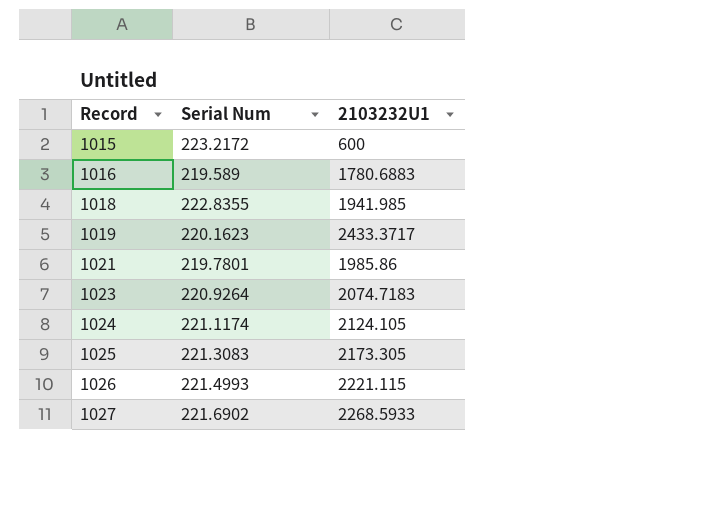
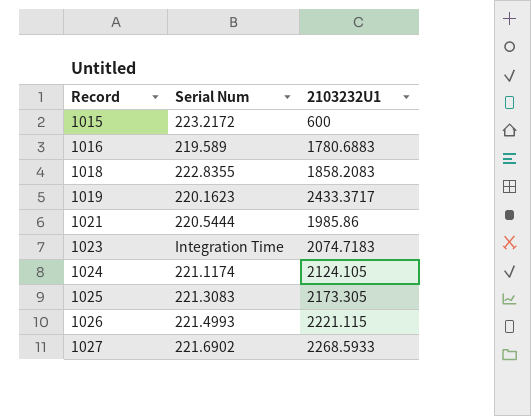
1018 | 2103232U1: 1941.985 -> 1858.2083
1021 | Serial Num: 219.7801 -> 220.5444
1023 | Serial Num: 220.9264 -> Integration Time

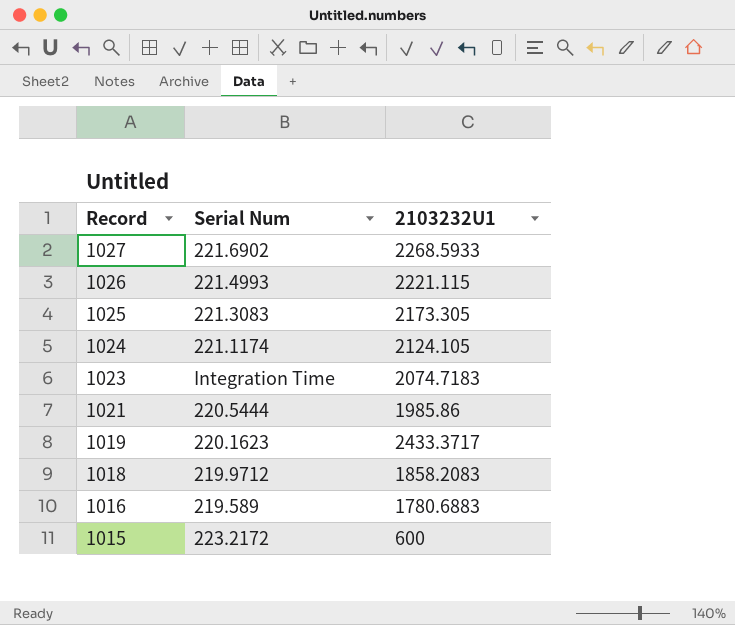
row order: Record ascending -> Record descending
1018 | Serial Num: 222.8355 -> 219.9712

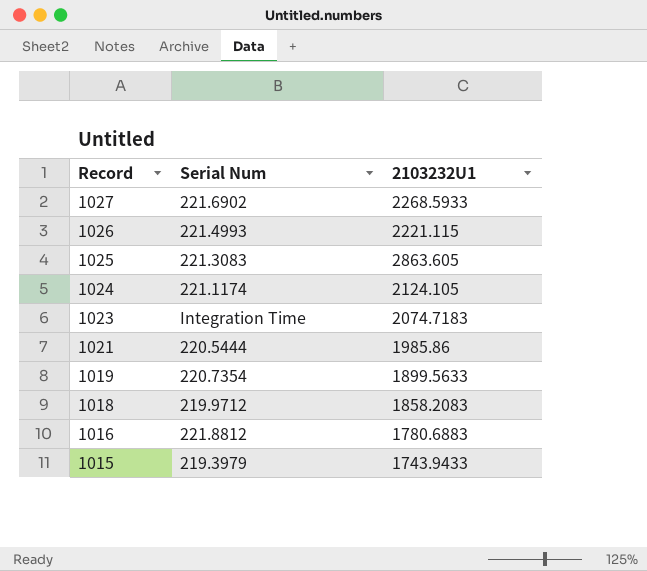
1025 | 2103232U1: 2173.305 -> 2863.605
1019 | Serial Num: 220.1623 -> 220.7354
1019 | 2103232U1: 2433.3717 -> 1899.5633
1016 | Serial Num: 219.589 -> 221.8812
1015 | Serial Num: 223.2172 -> 219.3979
1015 | 2103232U1: 600 -> 1743.9433

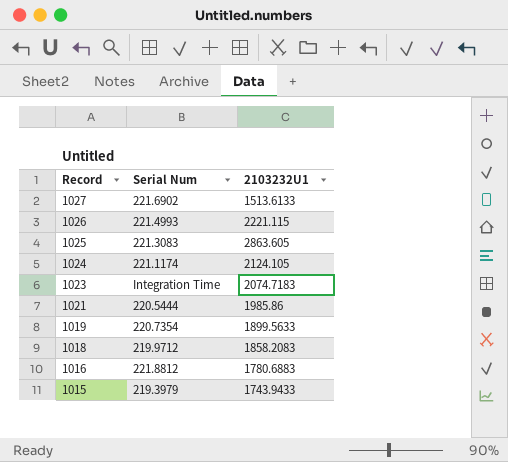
1027 | 2103232U1: 2268.5933 -> 1513.6133

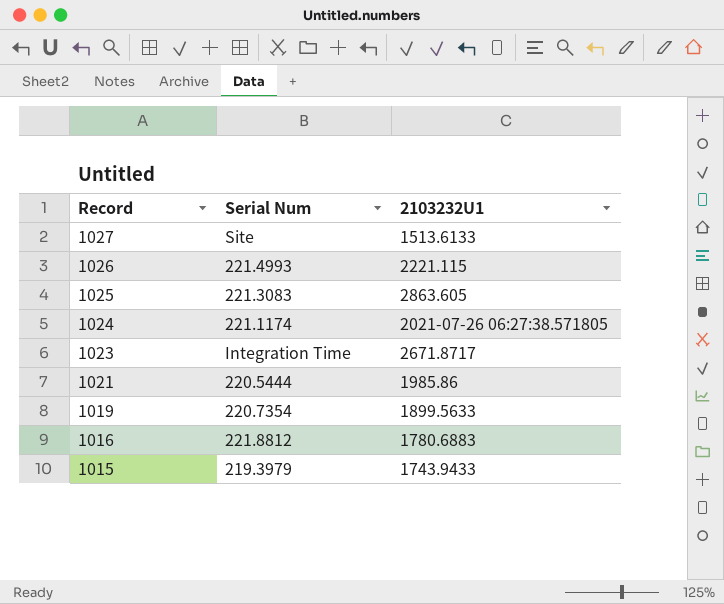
row 1018: 219.9712 | 1858.2083 -> none
1027 | Serial Num: 221.6902 -> Site
1024 | 2103232U1: 2124.105 -> 2021-07-26 06:27:38.571805
1023 | 2103232U1: 2074.7183 -> 2671.8717

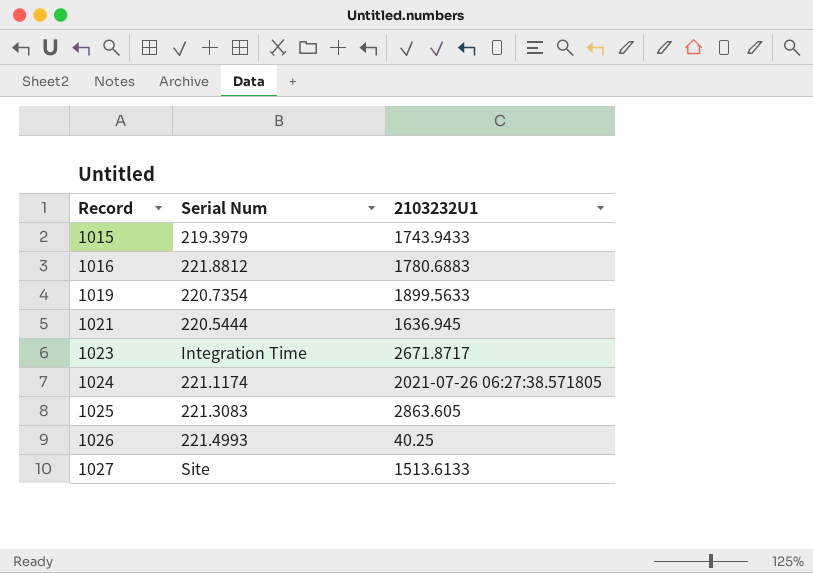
row order: Record descending -> Record ascending
1021 | 2103232U1: 1985.86 -> 1636.945
1026 | 2103232U1: 2221.115 -> 40.25

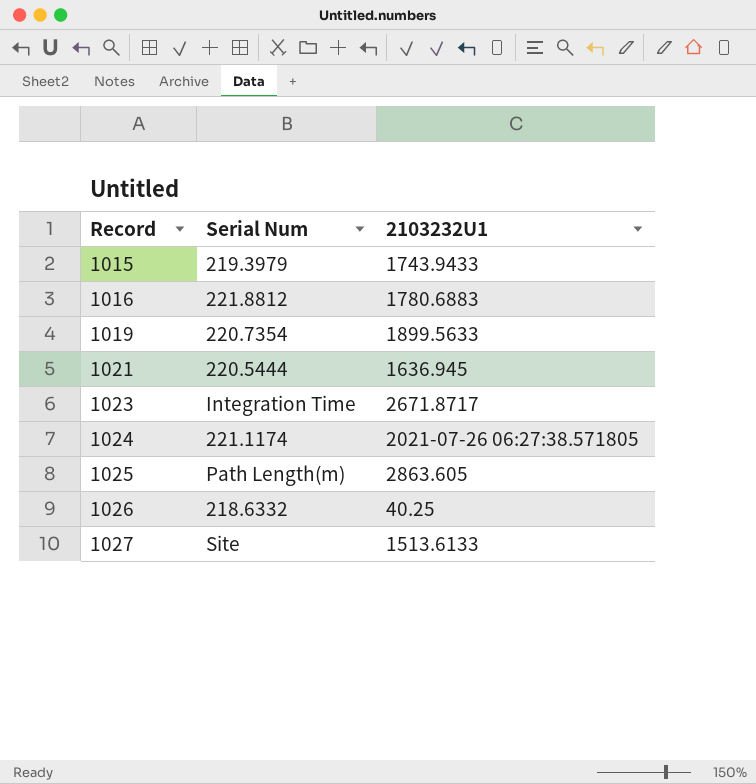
1025 | Serial Num: 221.3083 -> Path Length(m)
1026 | Serial Num: 221.4993 -> 218.6332

